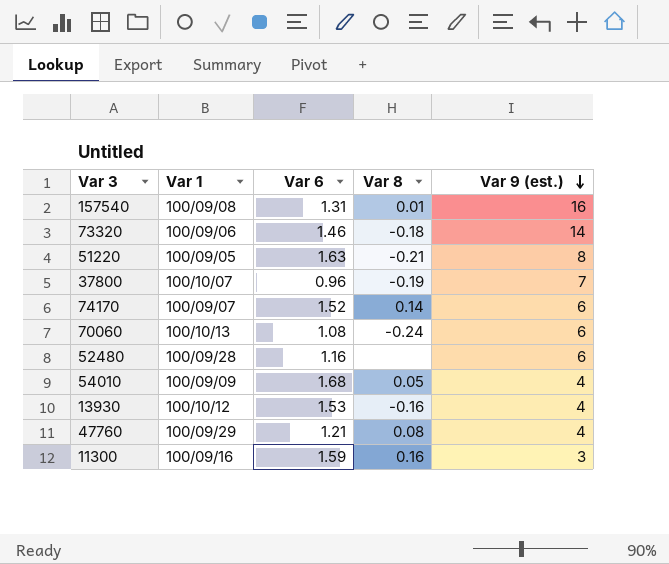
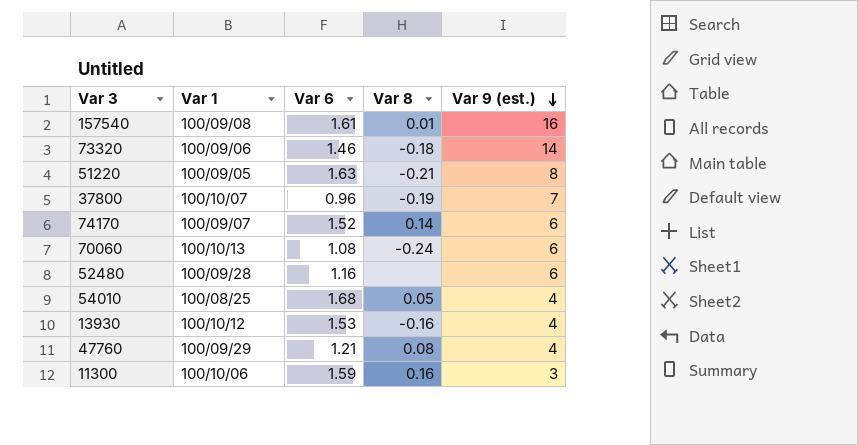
157540 | Var 6: 1.31 -> 1.61
54010 | Var 1: 100/09/09 -> 100/08/25
11300 | Var 1: 100/09/16 -> 100/10/06

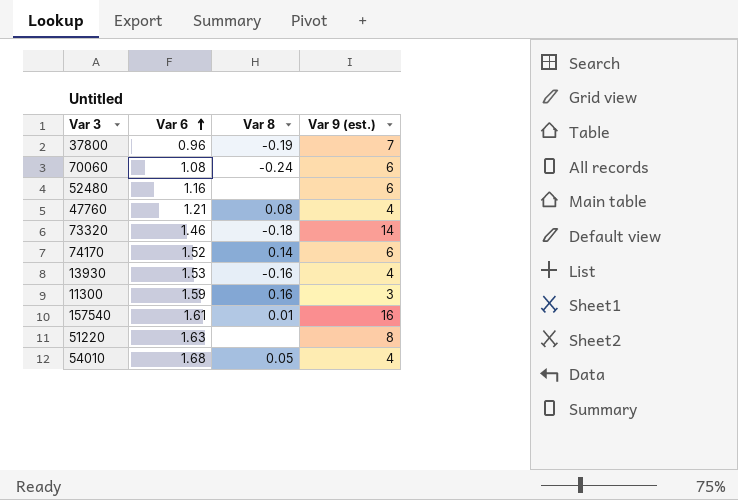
row order: Var 9 (est.) descending -> Var 6 ascending
column Var 1 | position: 2 -> none
51220 | Var 8: -0.21 -> none

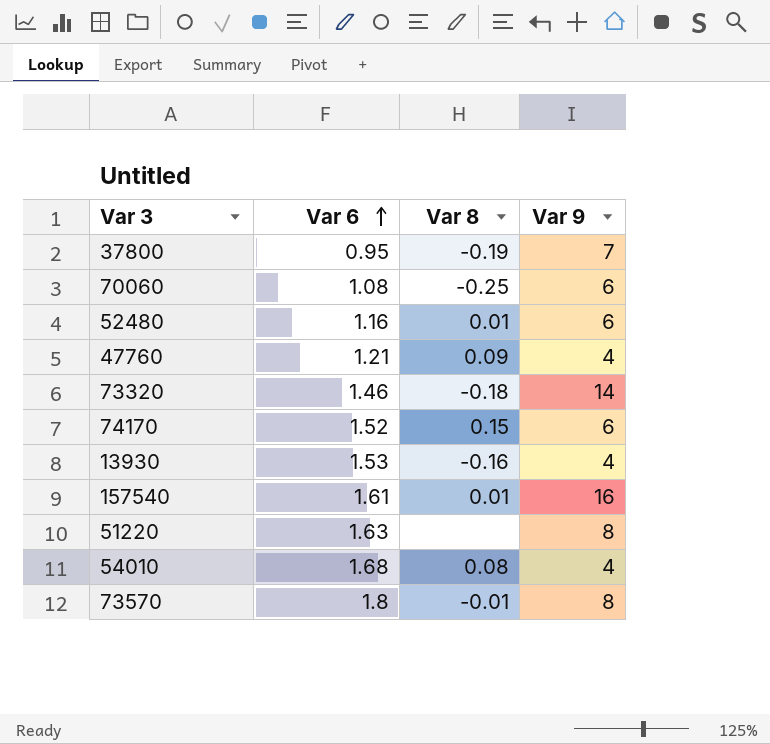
column name: Var 9 (est.) -> Var 9
row 11300: 1.59 | 0.16 | 3 -> none
37800 | Var 6: 0.96 -> 0.95
70060 | Var 8: -0.24 -> -0.25
52480 | Var 8: none -> 0.01
47760 | Var 8: 0.08 -> 0.09
74170 | Var 8: 0.14 -> 0.15
54010 | Var 8: 0.05 -> 0.08
row 73570: none -> 1.8 | -0.01 | 8

